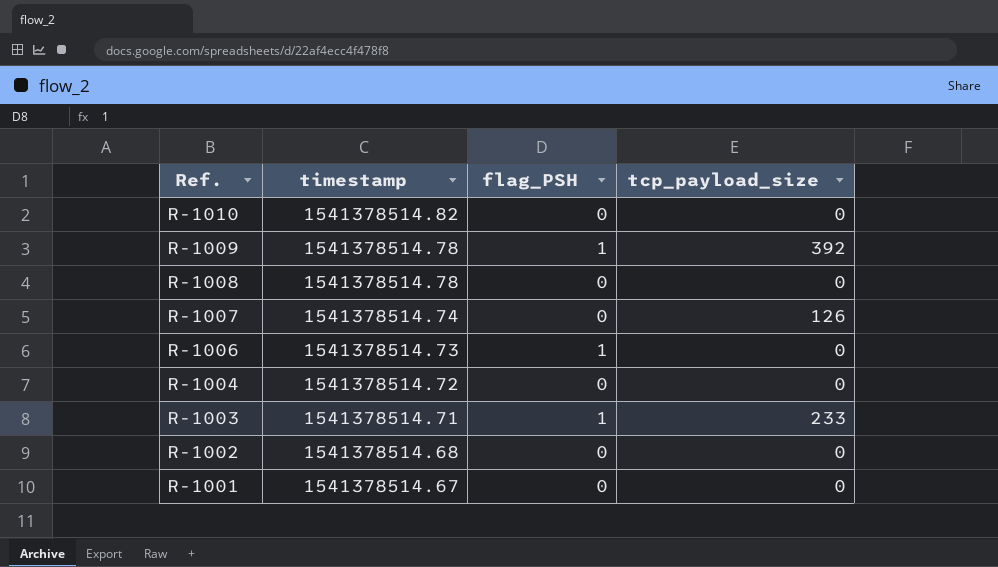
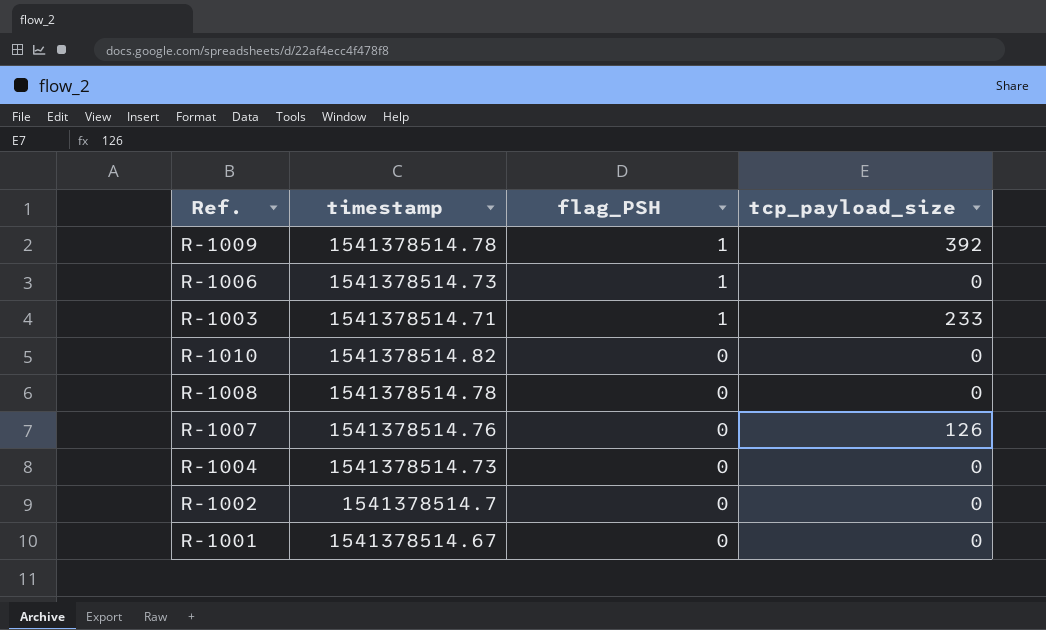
row order: Ref. descending -> flag_PSH descending
R-1007 | timestamp: 1541378514.74 -> 1541378514.76
R-1004 | timestamp: 1541378514.72 -> 1541378514.73
R-1002 | timestamp: 1541378514.68 -> 1541378514.7

